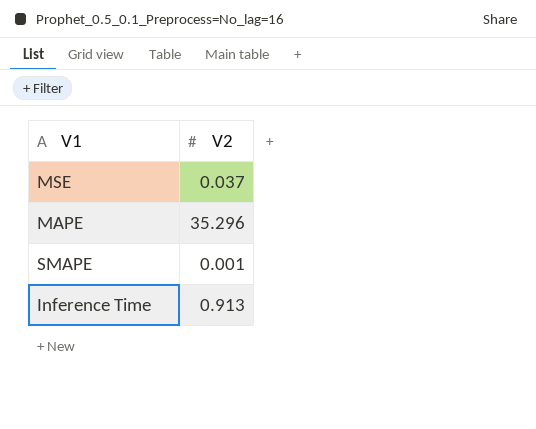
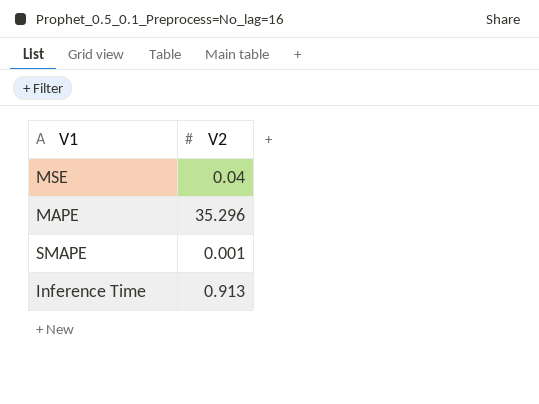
MSE | V2: 0.037 -> 0.04

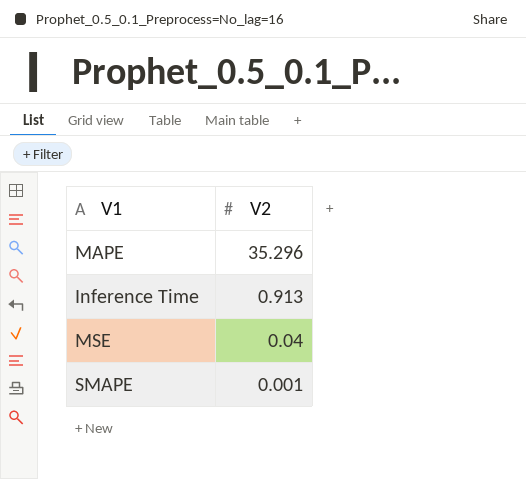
row order: none -> V2 descending

